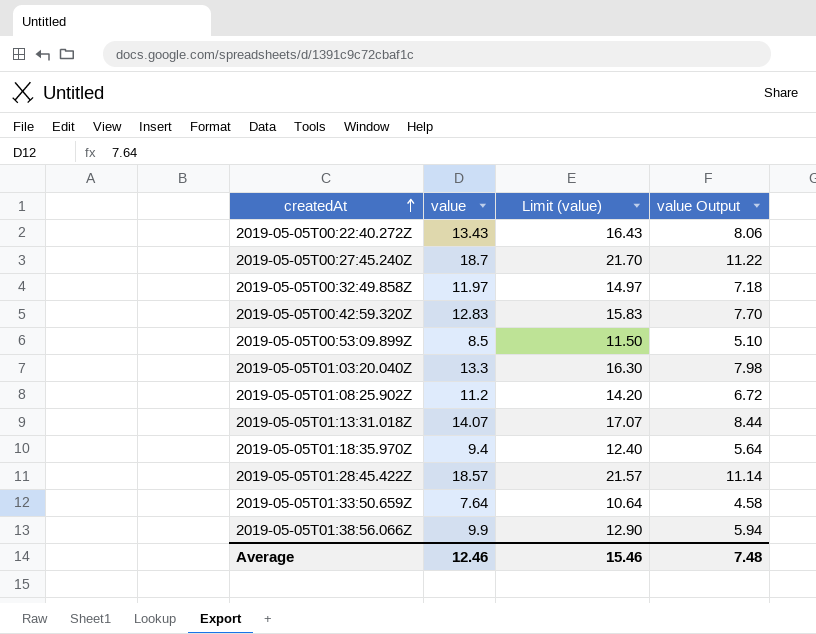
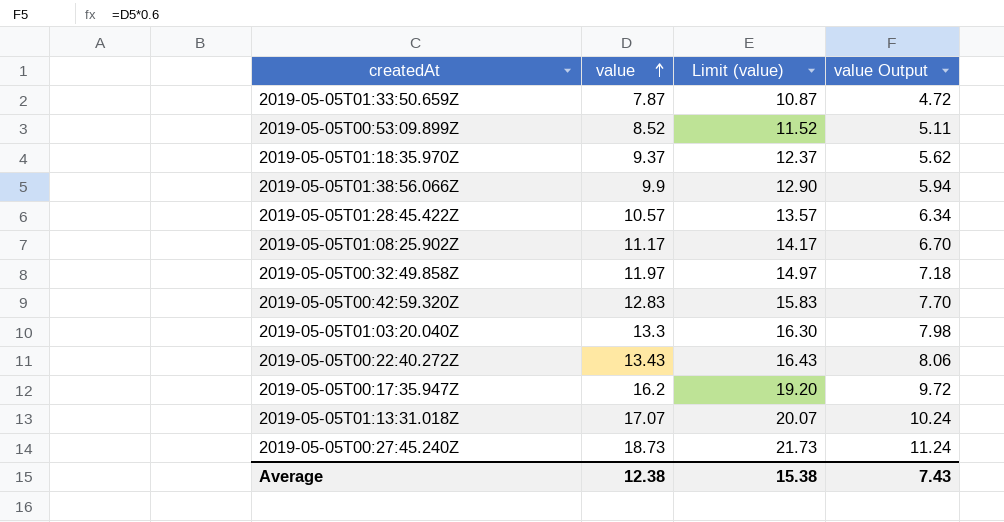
row order: createdAt ascending -> value ascending
2019-05-05T01:33:50.659Z | value: 7.64 -> 7.87
2019-05-05T01:33:50.659Z | Limit (value): 10.64 -> 10.87
2019-05-05T01:33:50.659Z | value Output: 4.58 -> 4.72
2019-05-05T00:53:09.899Z | value: 8.5 -> 8.52
2019-05-05T00:53:09.899Z | Limit (value): 11.50 -> 11.52
2019-05-05T00:53:09.899Z | value Output: 5.10 -> 5.11
2019-05-05T01:18:35.970Z | value: 9.4 -> 9.37
2019-05-05T01:18:35.970Z | Limit (value): 12.40 -> 12.37
2019-05-05T01:18:35.970Z | value Output: 5.64 -> 5.62
2019-05-05T01:28:45.422Z | value: 18.57 -> 10.57
2019-05-05T01:28:45.422Z | Limit (value): 21.57 -> 13.57
2019-05-05T01:28:45.422Z | value Output: 11.14 -> 6.34
2019-05-05T01:08:25.902Z | value: 11.2 -> 11.17
2019-05-05T01:08:25.902Z | Limit (value): 14.20 -> 14.17
2019-05-05T01:08:25.902Z | value Output: 6.72 -> 6.70
row 2019-05-05T00:17:35.947Z: none -> 16.2 | 19.20 | 9.72
2019-05-05T01:13:31.018Z | value: 14.07 -> 17.07
2019-05-05T01:13:31.018Z | Limit (value): 17.07 -> 20.07
2019-05-05T01:13:31.018Z | value Output: 8.44 -> 10.24
2019-05-05T00:27:45.240Z | value: 18.7 -> 18.73
2019-05-05T00:27:45.240Z | Limit (value): 21.70 -> 21.73
2019-05-05T00:27:45.240Z | value Output: 11.22 -> 11.24
Average | value: 12.46 -> 12.38
Average | Limit (value): 15.46 -> 15.38
Average | value Output: 7.48 -> 7.43

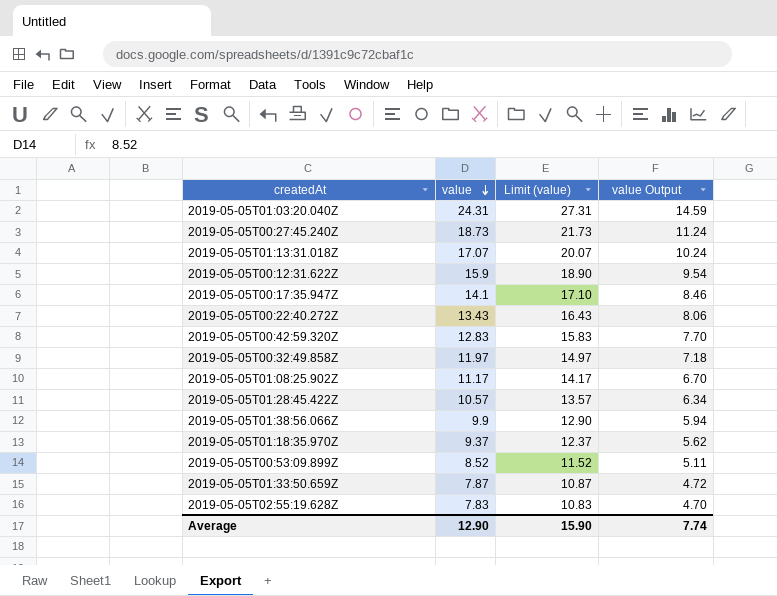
row order: value ascending -> value descending
2019-05-05T01:03:20.040Z | value: 13.3 -> 24.31
2019-05-05T01:03:20.040Z | Limit (value): 16.30 -> 27.31
2019-05-05T01:03:20.040Z | value Output: 7.98 -> 14.59
row 2019-05-05T00:12:31.622Z: none -> 15.9 | 18.90 | 9.54
2019-05-05T00:17:35.947Z | value: 16.2 -> 14.1
2019-05-05T00:17:35.947Z | Limit (value): 19.20 -> 17.10
2019-05-05T00:17:35.947Z | value Output: 9.72 -> 8.46
row 2019-05-05T02:55:19.628Z: none -> 7.83 | 10.83 | 4.70
Average | value: 12.38 -> 12.90
Average | Limit (value): 15.38 -> 15.90
Average | value Output: 7.43 -> 7.74

